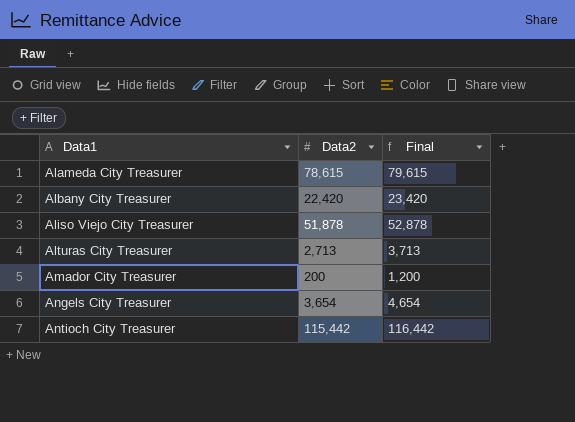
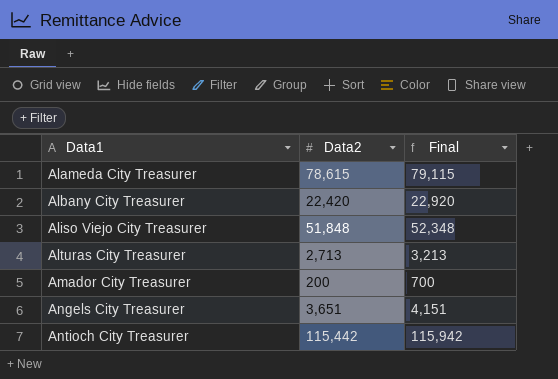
column Final | formula: [Data2] + 1000 -> [Data2] + 500
Aliso Viejo City Treasurer | Data2: 51,878 -> 51,848
Angels City Treasurer | Data2: 3,654 -> 3,651

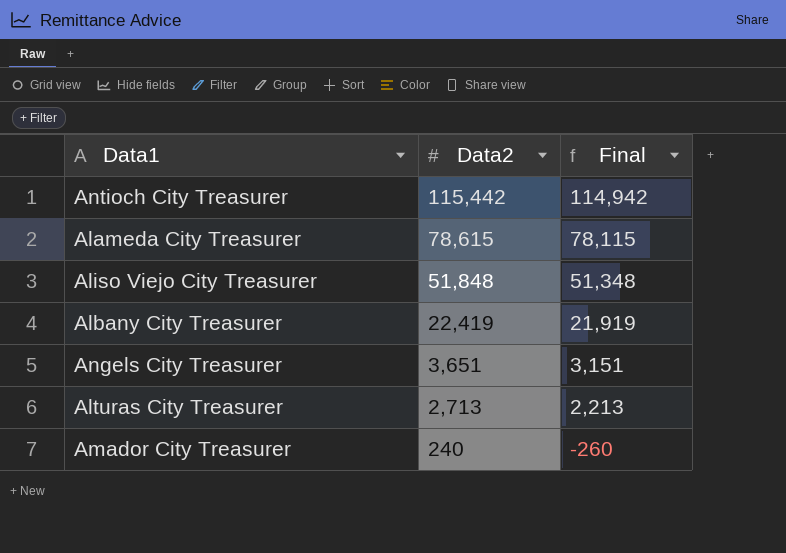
row order: Data1 ascending -> Data2 descending
column Final | formula: [Data2] + 500 -> [Data2] - 500
Albany City Treasurer | Data2: 22,420 -> 22,419
Amador City Treasurer | Data2: 200 -> 240

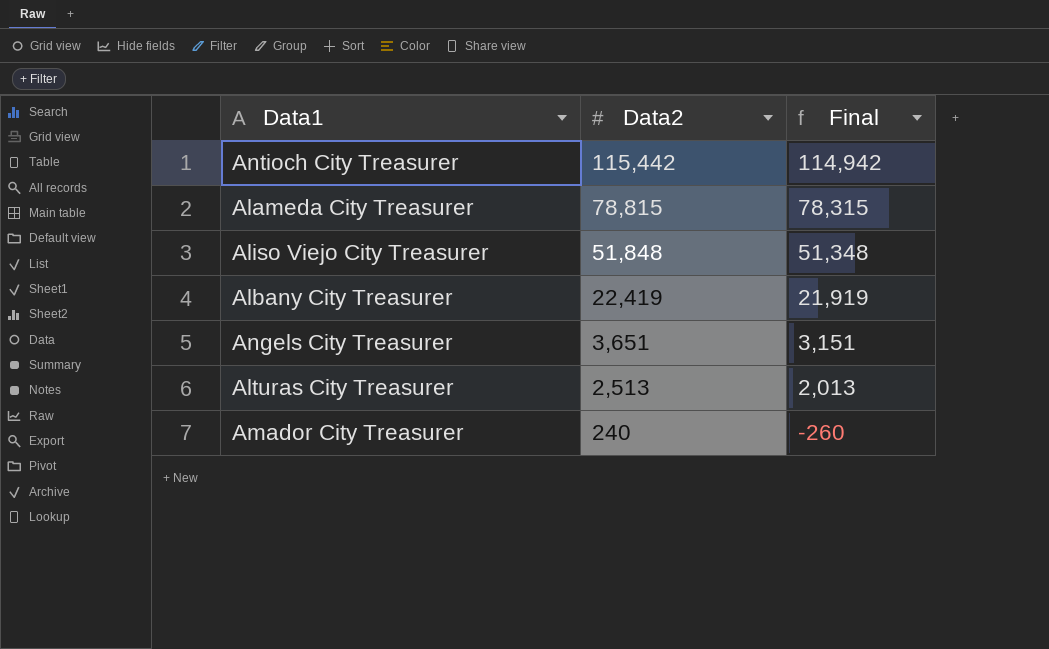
Alameda City Treasurer | Data2: 78,615 -> 78,815
Alameda City Treasurer | Final: 78,115 -> 78,315
Alturas City Treasurer | Data2: 2,713 -> 2,513
Alturas City Treasurer | Final: 2,213 -> 2,013

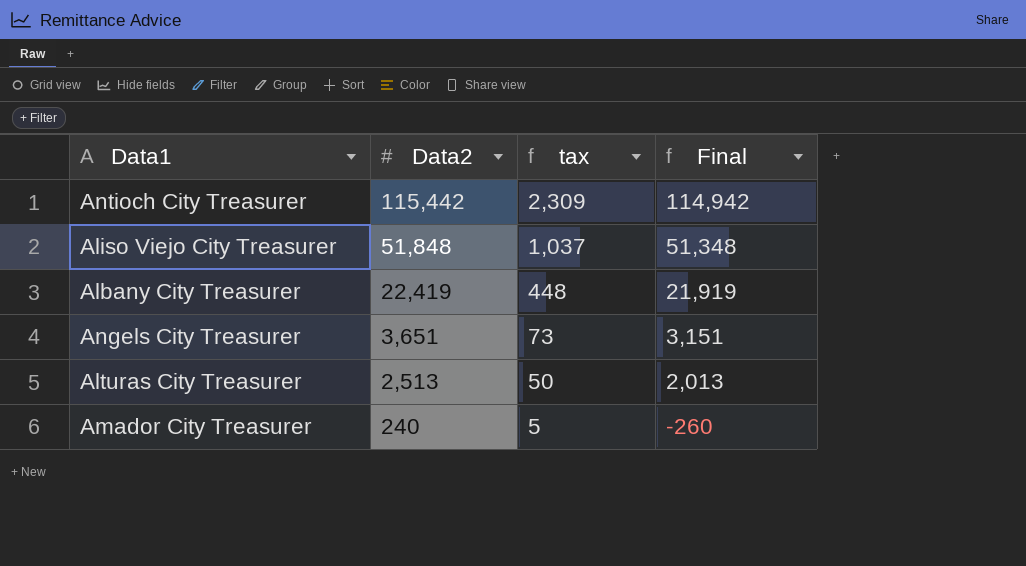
column tax | formula: none -> [Data2] * 0.02
row Alameda City Treasurer: 78,815 | 78,315 -> none

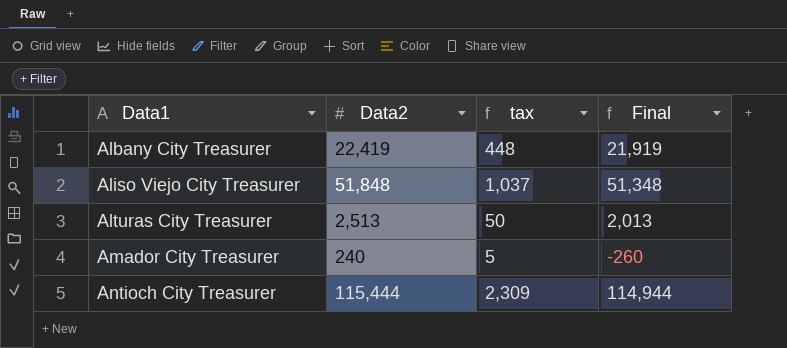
row order: Data2 descending -> Data1 ascending
row Angels City Treasurer: 3,651 | 73 | 3,151 -> none
Antioch City Treasurer | Data2: 115,442 -> 115,444
Antioch City Treasurer | Final: 114,942 -> 114,944

